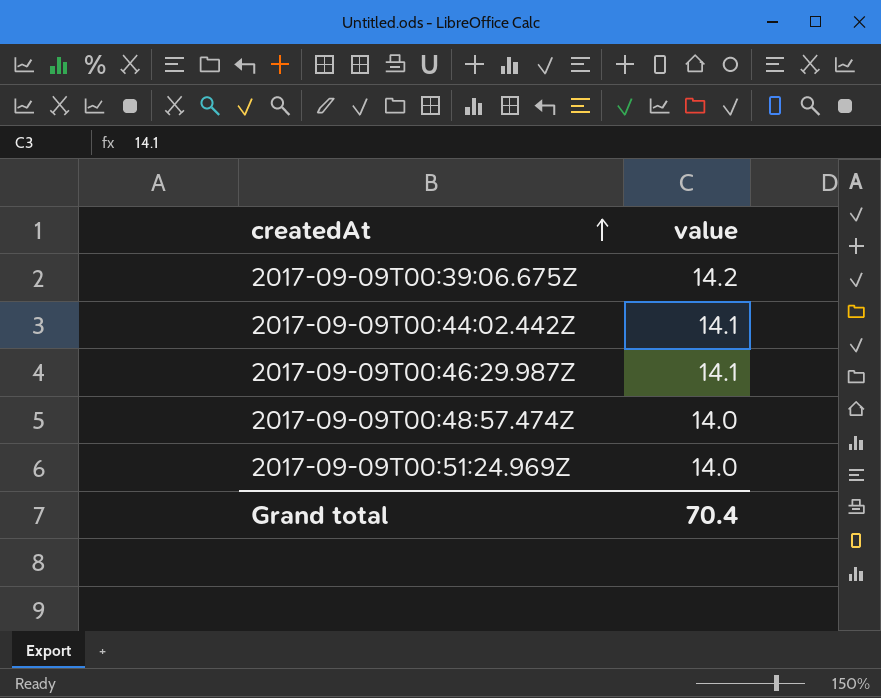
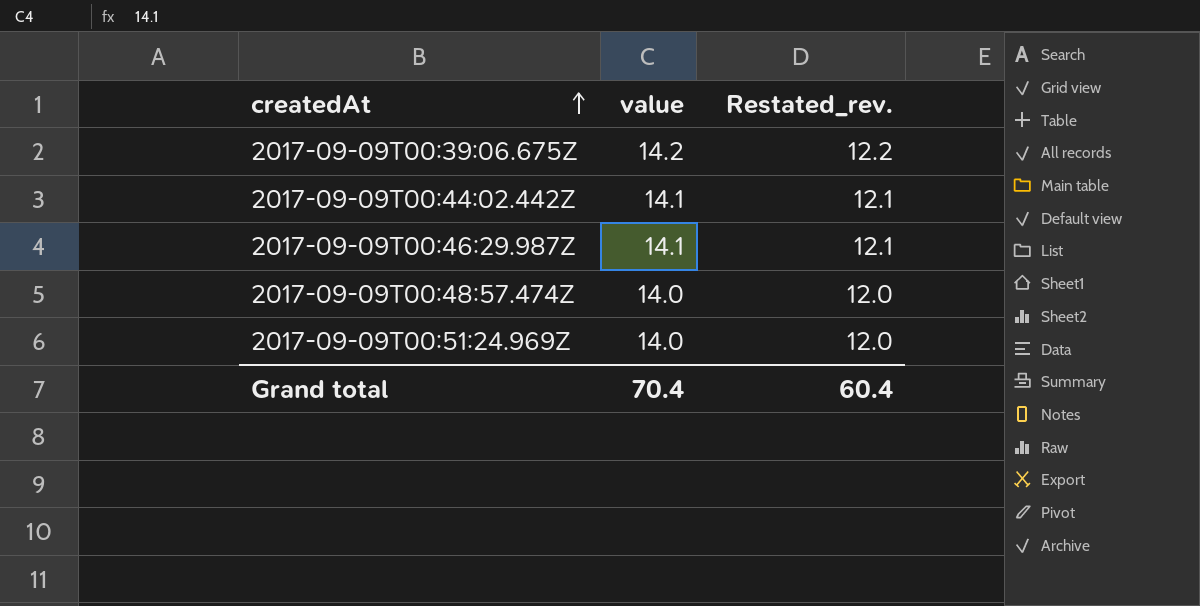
column Restated_rev. | formula: none -> [value] - 2

